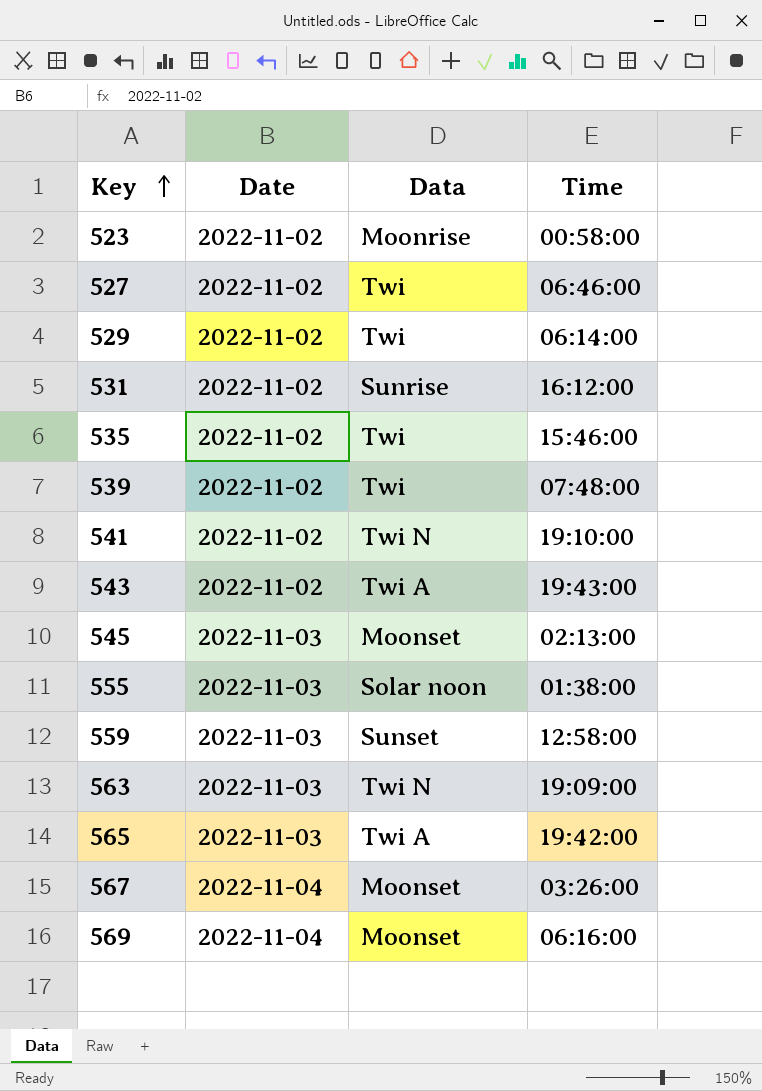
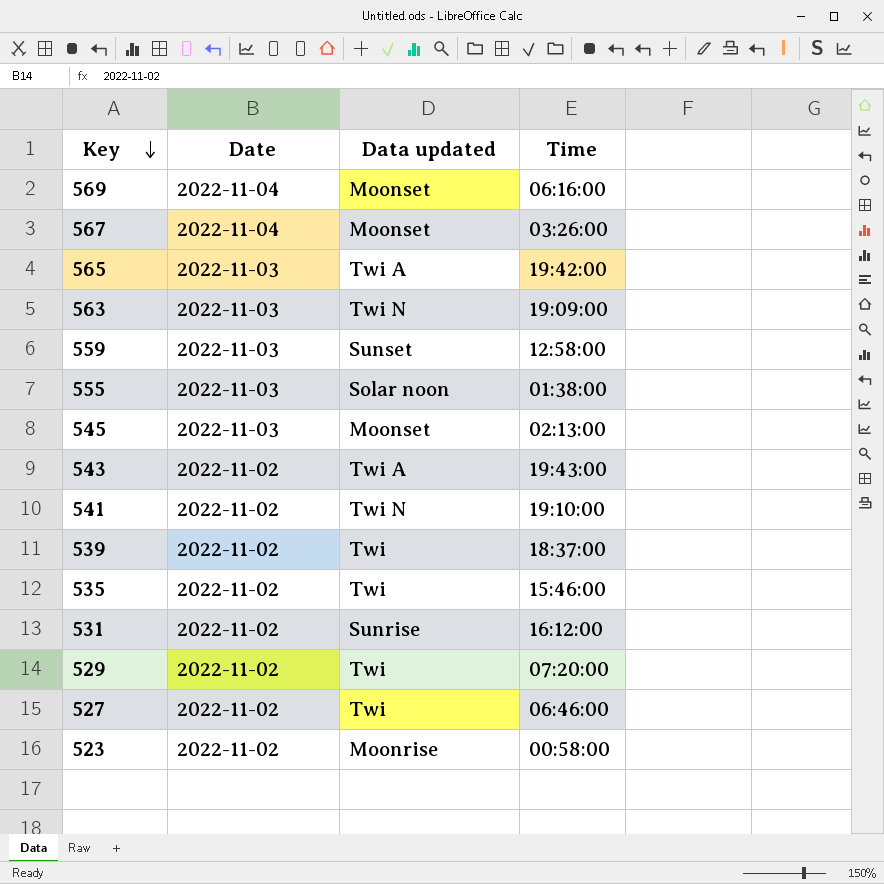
row order: Key ascending -> Key descending
column name: Data -> Data updated
539 | Time: 07:48:00 -> 18:37:00
529 | Time: 06:14:00 -> 07:20:00

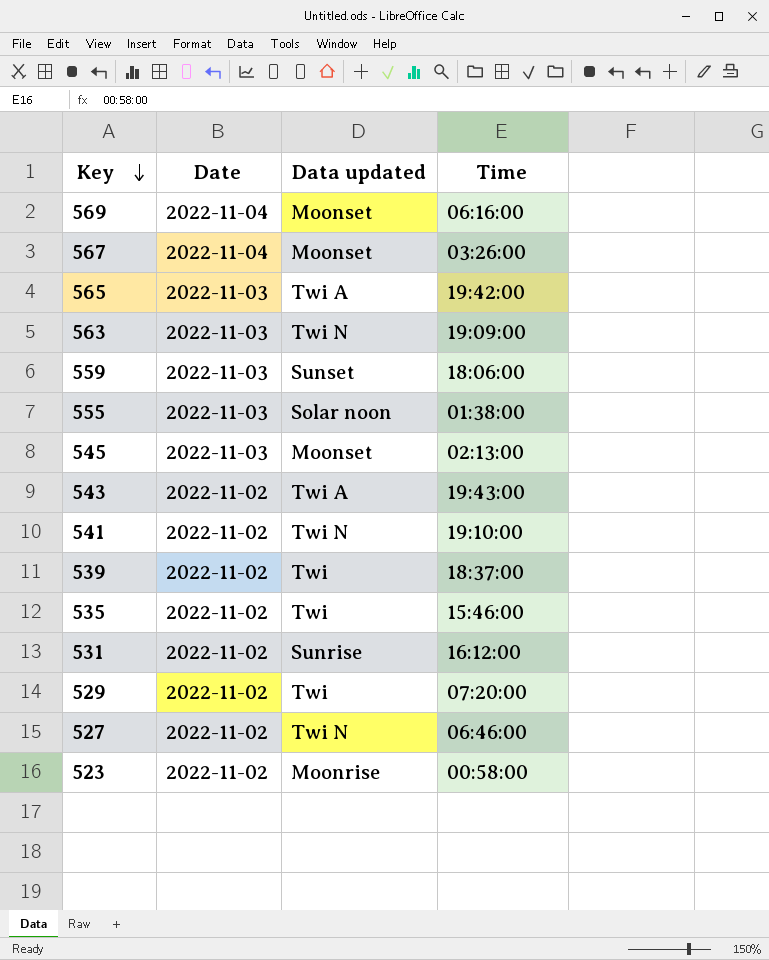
559 | Time: 12:58:00 -> 18:06:00
527 | Data updated: Twi -> Twi N

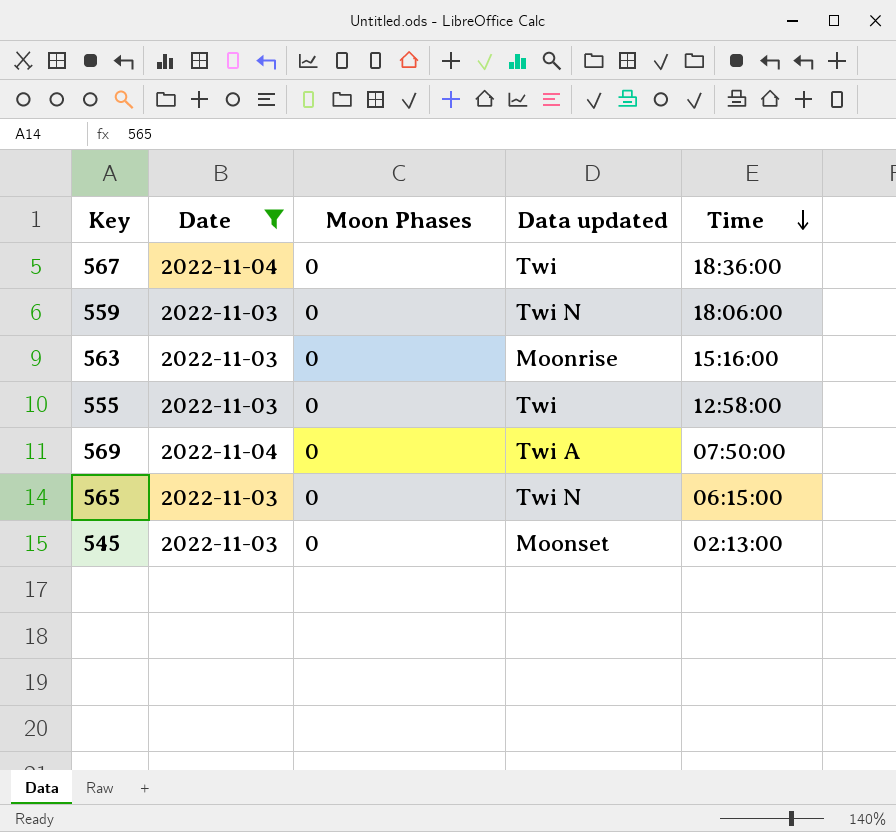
filter: none -> Date != 2022-11-02
row order: Key descending -> Time descending
column Moon Phases | position: none -> 3
567 | Data updated: Moonset -> Twi
567 | Time: 03:26:00 -> 18:36:00
559 | Data updated: Sunset -> Twi N
563 | Data updated: Twi N -> Moonrise
563 | Time: 19:09:00 -> 15:16:00
555 | Data updated: Solar noon -> Twi
555 | Time: 01:38:00 -> 12:58:00
569 | Data updated: Moonset -> Twi A
569 | Time: 06:16:00 -> 07:50:00
565 | Data updated: Twi A -> Twi N
565 | Time: 19:42:00 -> 06:15:00

